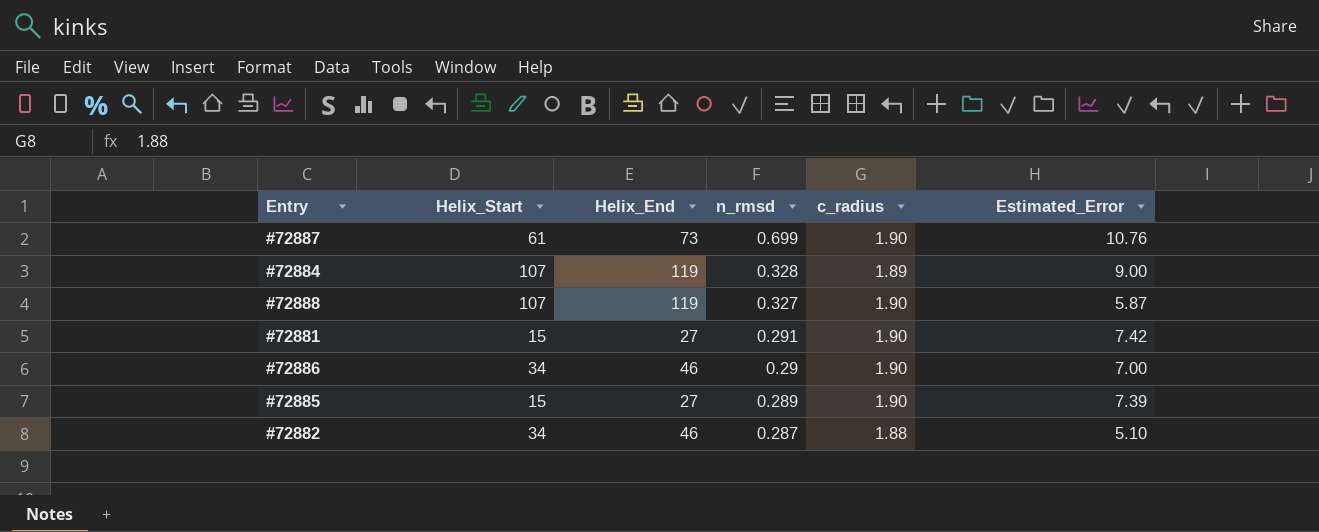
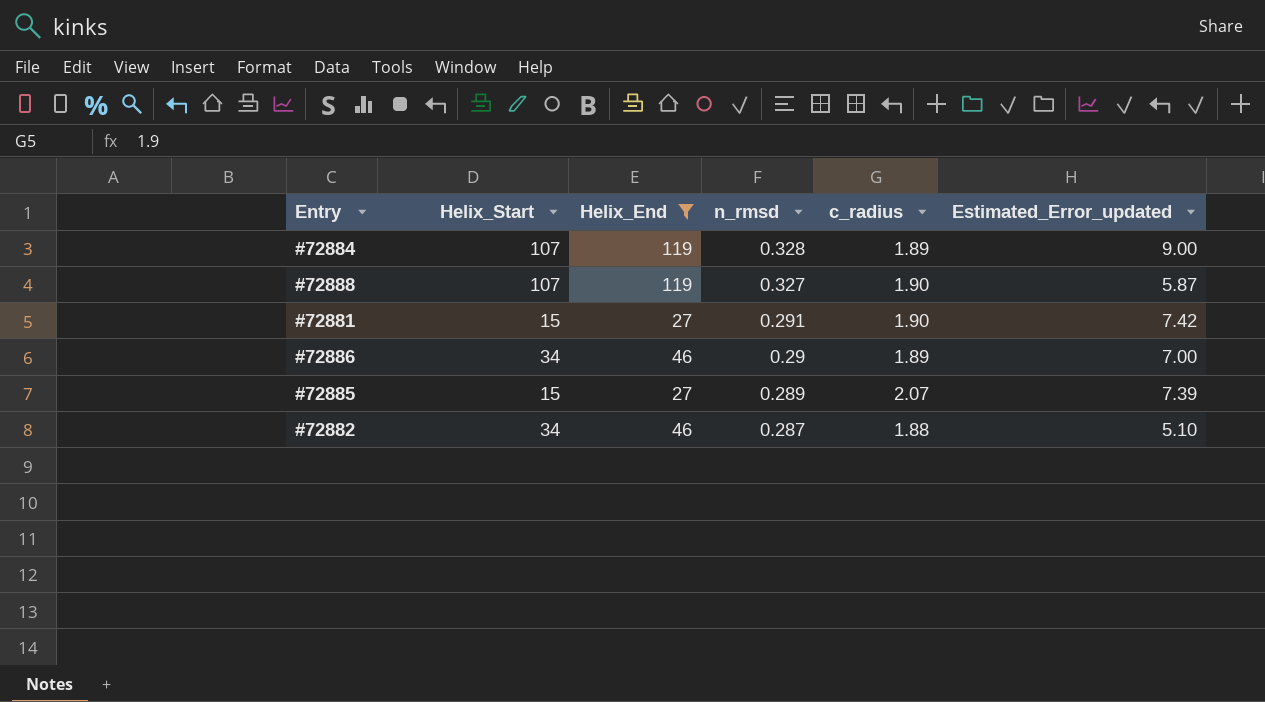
filter: none -> Helix_End != 73
column name: Estimated_Error -> Estimated_Error_updated
#72886 | c_radius: 1.90 -> 1.89
#72885 | c_radius: 1.90 -> 2.07

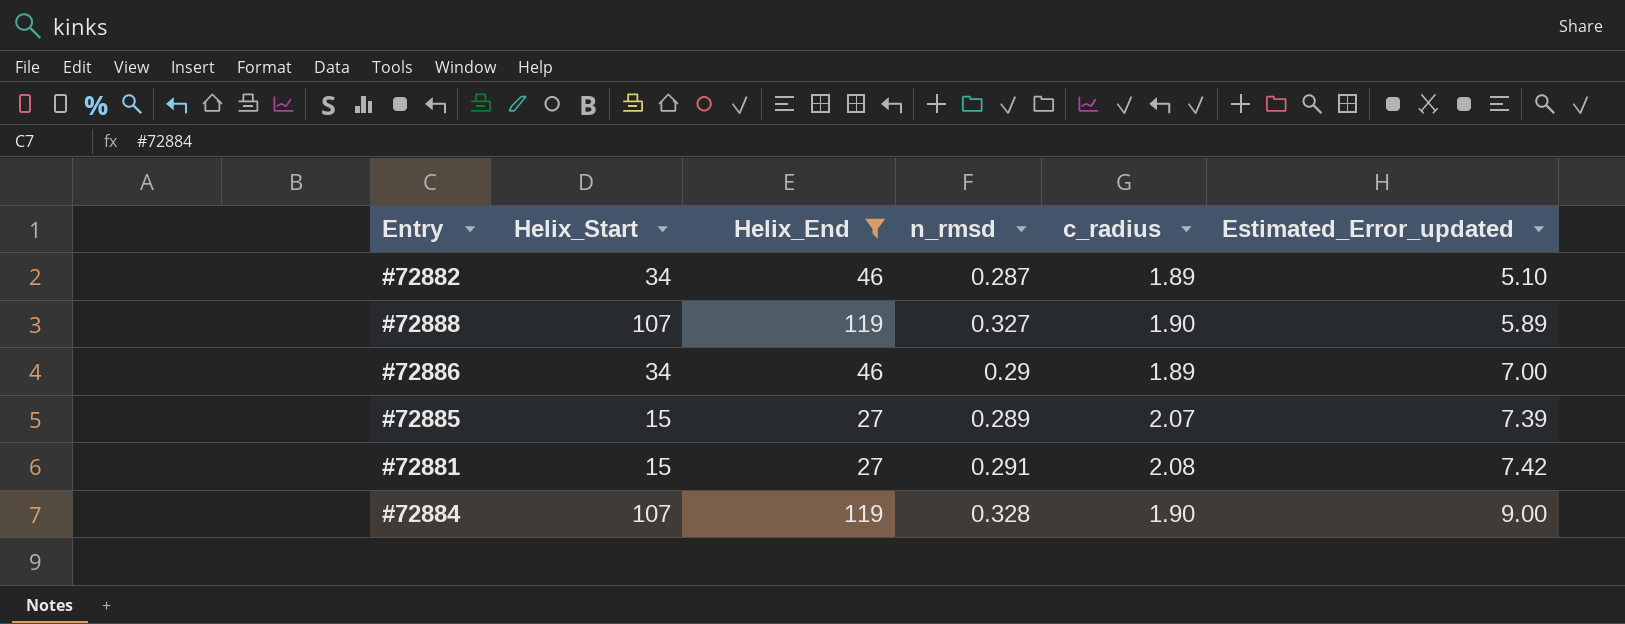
row order: n_rmsd descending -> Estimated_Error_updated ascending
#72882 | c_radius: 1.88 -> 1.89
#72888 | Estimated_Error_updated: 5.87 -> 5.89
#72881 | c_radius: 1.90 -> 2.08
#72884 | c_radius: 1.89 -> 1.90

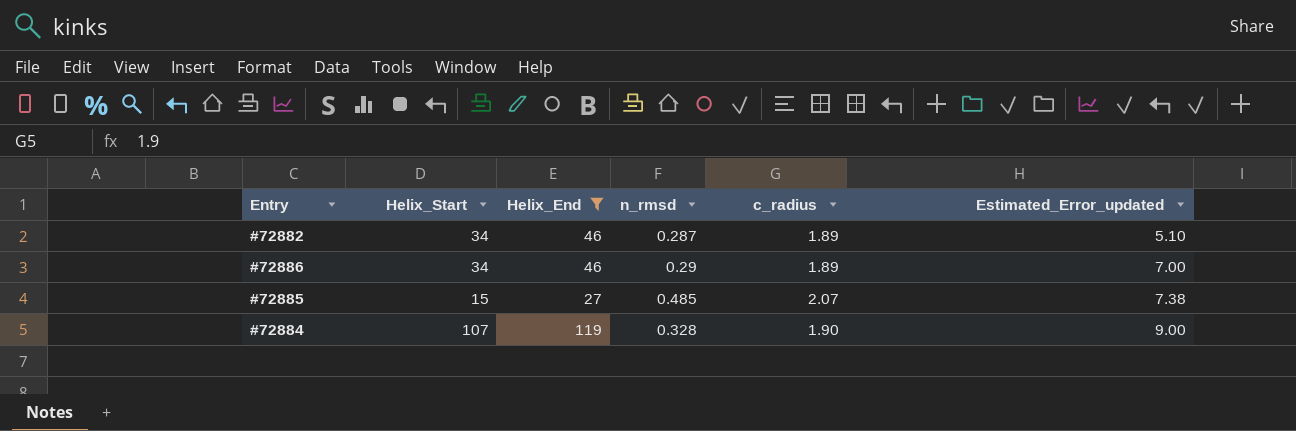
row #72888: 107 | 119 | 0.327 | 1.90 | 5.89 -> none
row #72881: 15 | 27 | 0.291 | 2.08 | 7.42 -> none
#72885 | n_rmsd: 0.289 -> 0.485
#72885 | Estimated_Error_updated: 7.39 -> 7.38

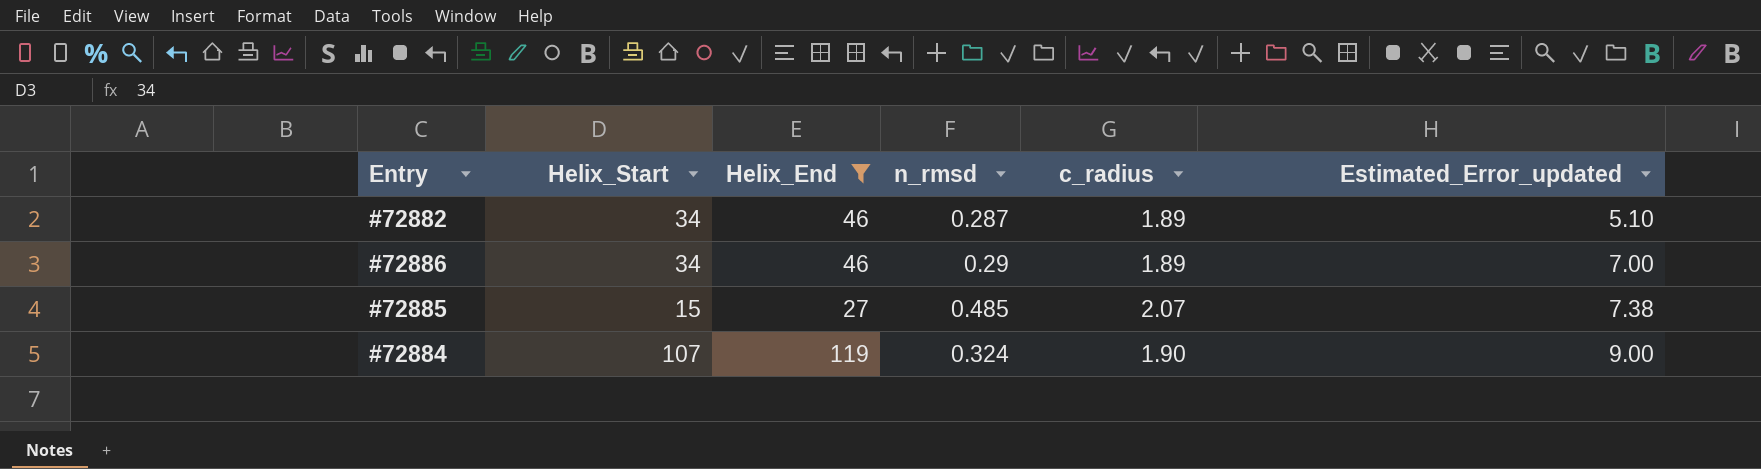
#72884 | n_rmsd: 0.328 -> 0.324

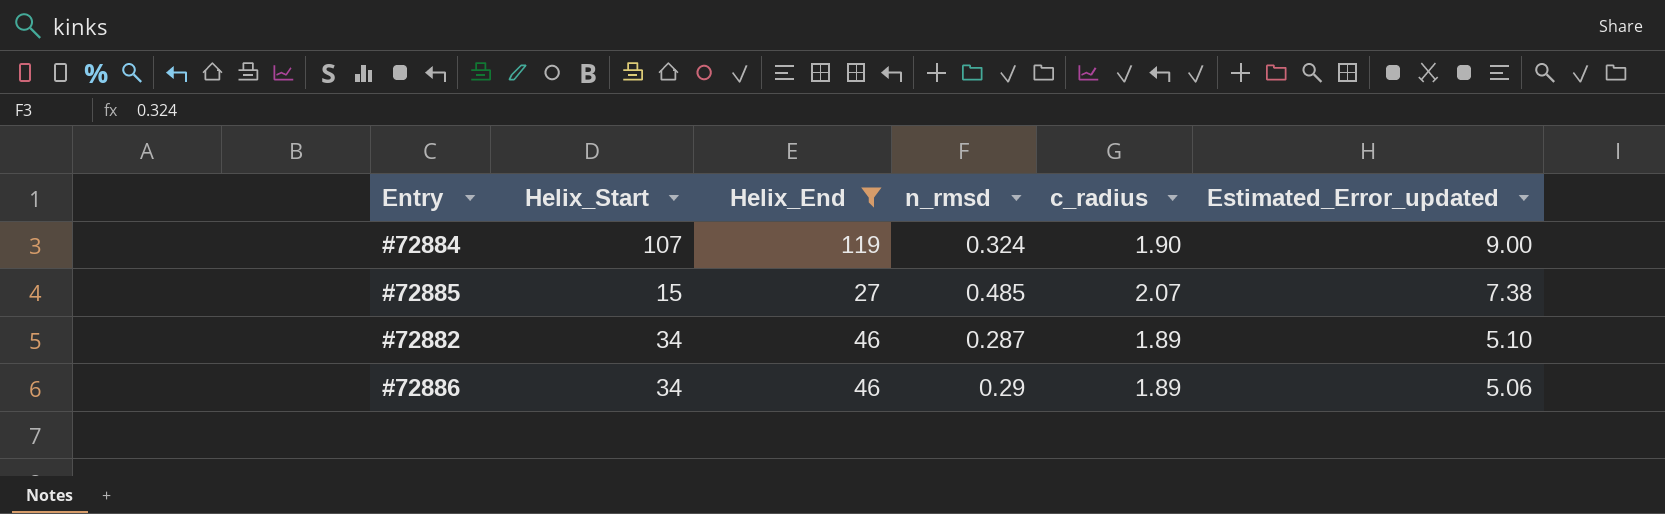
row order: Estimated_Error_updated ascending -> Estimated_Error_updated descending
#72886 | Estimated_Error_updated: 7.00 -> 5.06

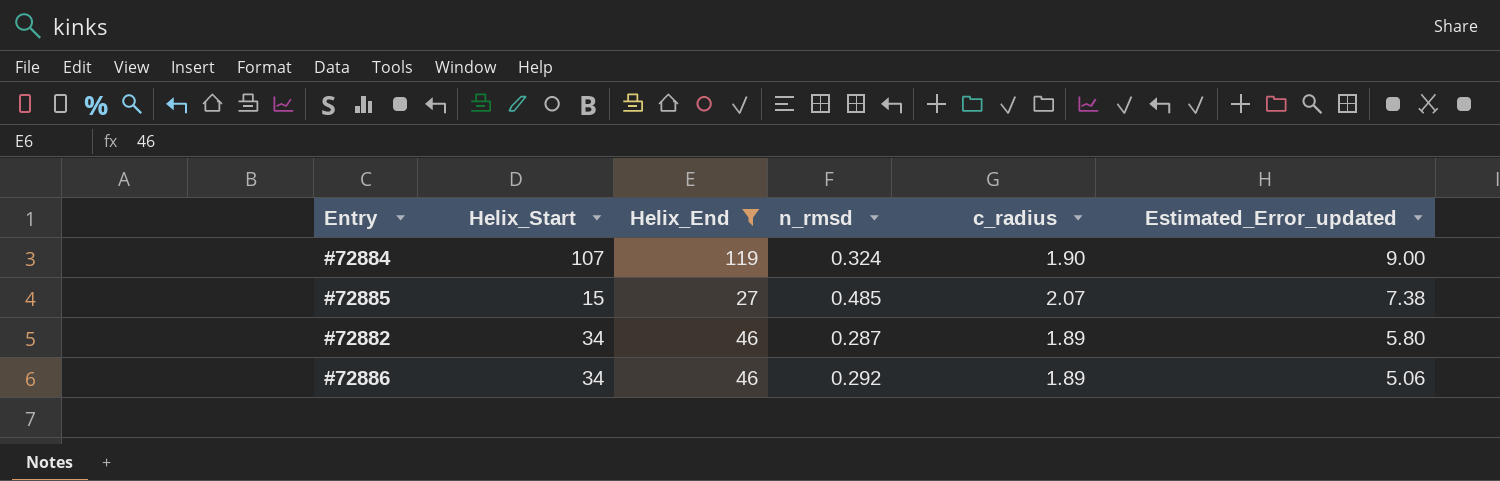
#72882 | Estimated_Error_updated: 5.10 -> 5.80
#72886 | n_rmsd: 0.29 -> 0.292

